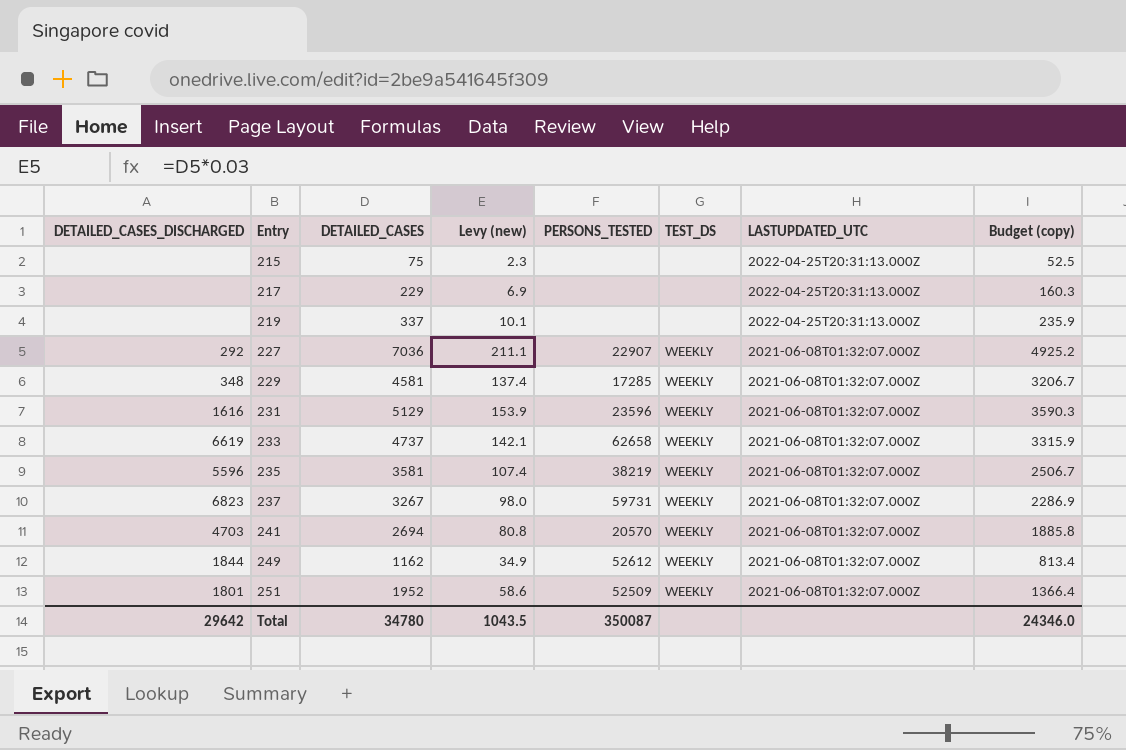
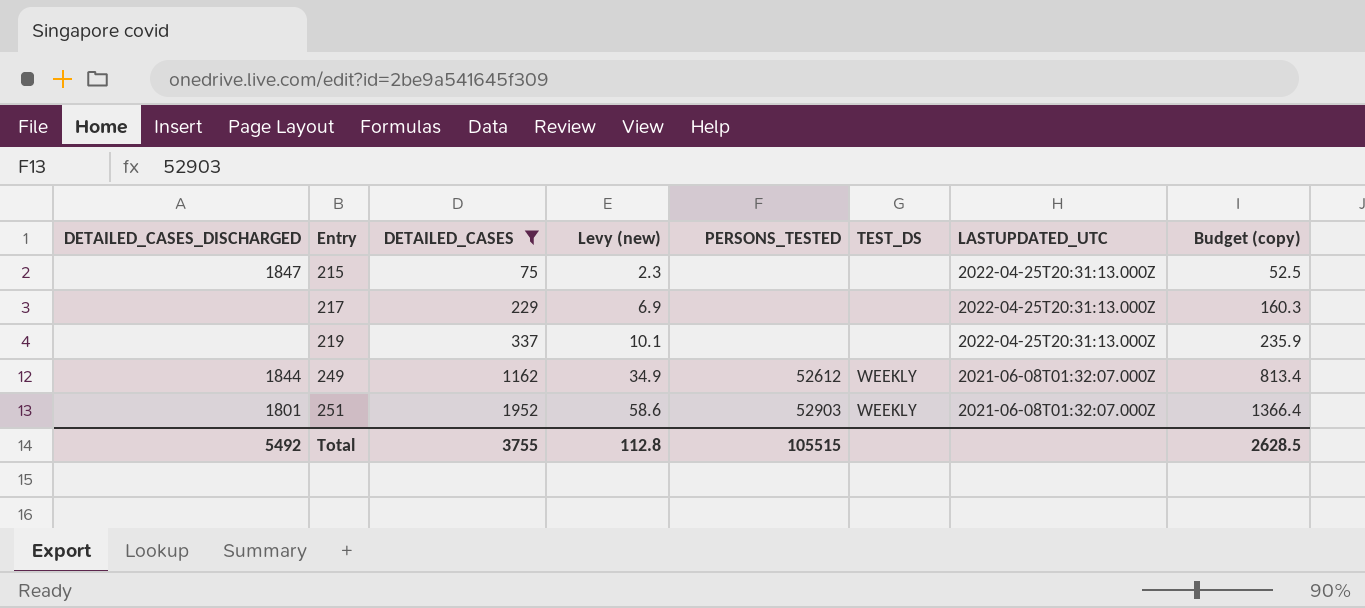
filter: none -> DETAILED_CASES <= 1952
215 | DETAILED_CASES_DISCHARGED: none -> 1847
251 | PERSONS_TESTED: 52509 -> 52903
Total | DETAILED_CASES_DISCHARGED: 29642 -> 5492
Total | DETAILED_CASES: 34780 -> 3755
Total | Levy (new): 1043.5 -> 112.8
Total | PERSONS_TESTED: 350087 -> 105515
Total | Budget (copy): 24346.0 -> 2628.5

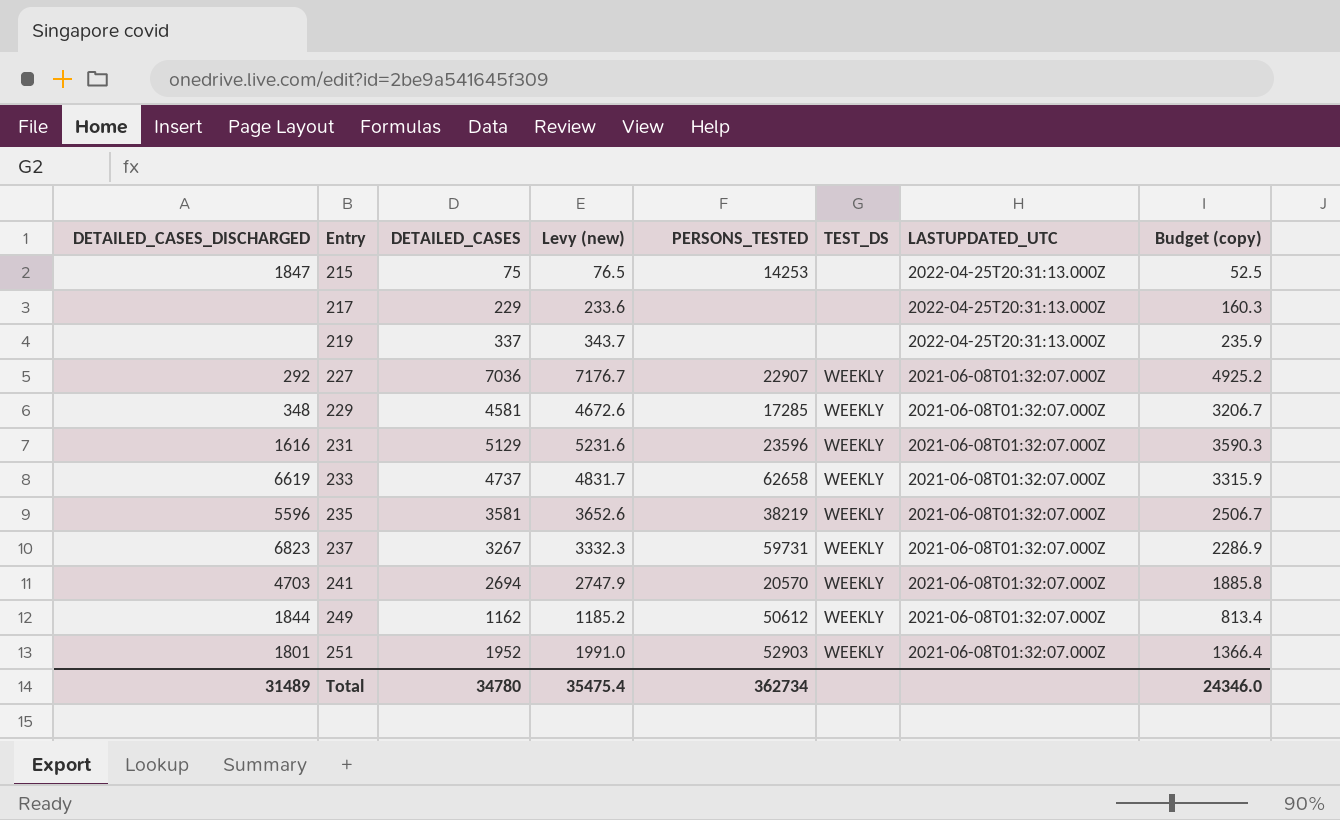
filter: DETAILED_CASES <= 1952 -> none
column Levy (new) | formula: [DETAILED_CASES] * 0.03 -> [DETAILED_CASES] * 1.02
215 | PERSONS_TESTED: none -> 14253
249 | PERSONS_TESTED: 52612 -> 50612
Total | DETAILED_CASES_DISCHARGED: 5492 -> 31489
Total | DETAILED_CASES: 3755 -> 34780
Total | Levy (new): 112.8 -> 35475.4
Total | PERSONS_TESTED: 105515 -> 362734
Total | Budget (copy): 2628.5 -> 24346.0

